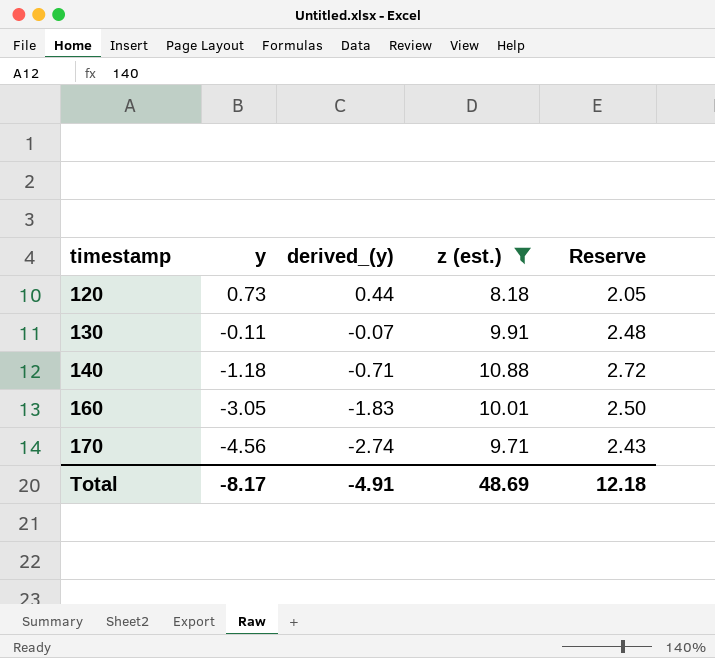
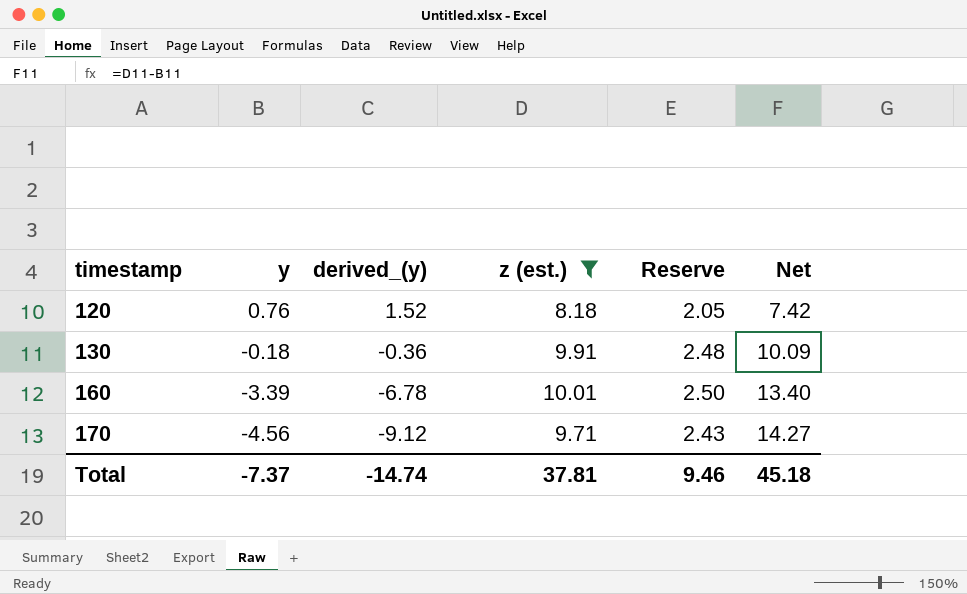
column derived_(y) | formula: [y] * 0.6 -> [y] * 2
column Net | formula: none -> [z (est.)] - [y]
row 140: -1.18 | -0.71 | 10.88 | 2.72 -> none
120 | y: 0.73 -> 0.76
130 | y: -0.11 -> -0.18
160 | y: -3.05 -> -3.39
Total | y: -8.17 -> -7.37
Total | derived_(y): -4.91 -> -14.74
Total | z (est.): 48.69 -> 37.81
Total | Reserve: 12.18 -> 9.46

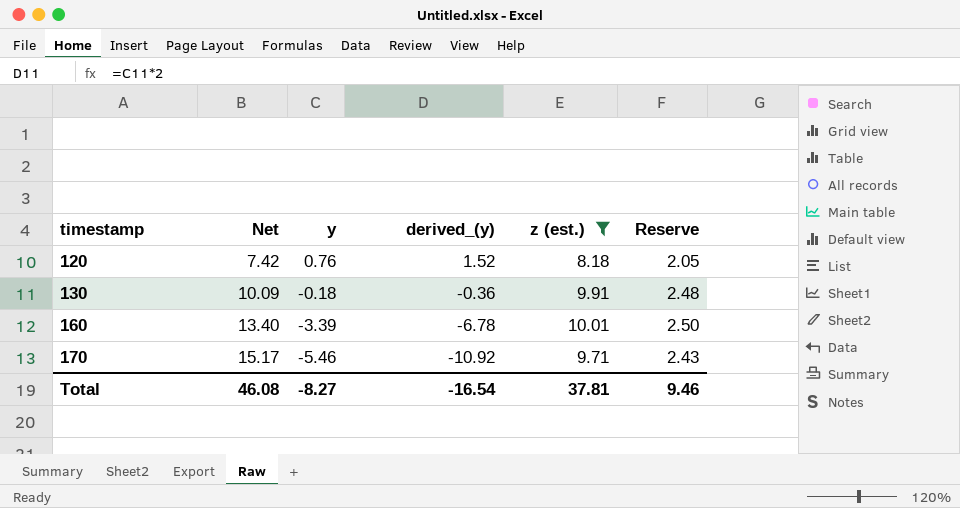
column Net | position: 6 -> 2
170 | Net: 14.27 -> 15.17
170 | y: -4.56 -> -5.46
170 | derived_(y): -9.12 -> -10.92
Total | Net: 45.18 -> 46.08
Total | y: -7.37 -> -8.27
Total | derived_(y): -14.74 -> -16.54

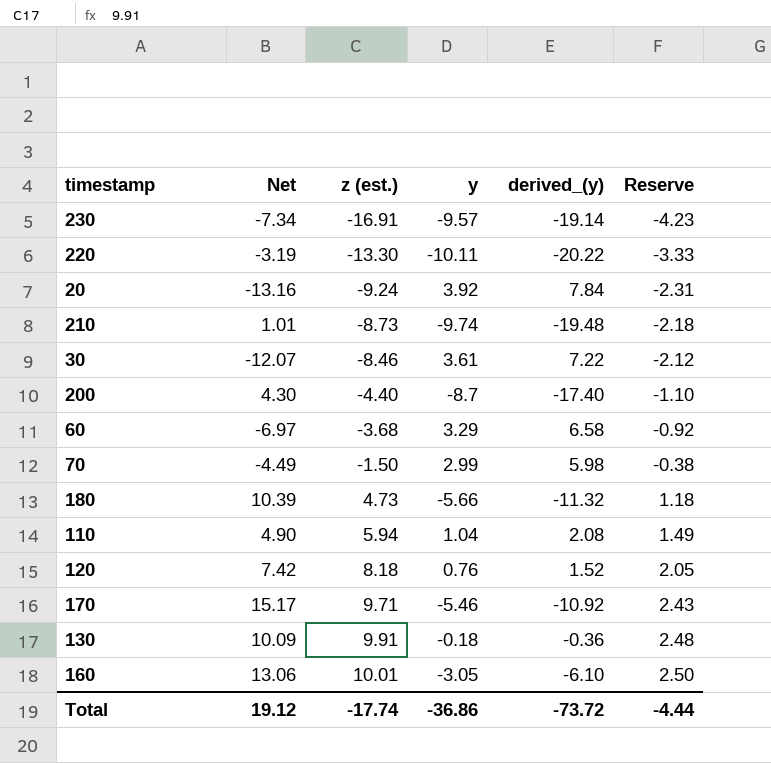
filter: z (est.) >= 8.18 -> none
row order: timestamp ascending -> z (est.) ascending
column z (est.) | position: 5 -> 3
160 | Net: 13.40 -> 13.06
160 | y: -3.39 -> -3.05
160 | derived_(y): -6.78 -> -6.10
Total | Net: 46.08 -> 19.12
Total | z (est.): 37.81 -> -17.74
Total | y: -8.27 -> -36.86
Total | derived_(y): -16.54 -> -73.72
Total | Reserve: 9.46 -> -4.44

